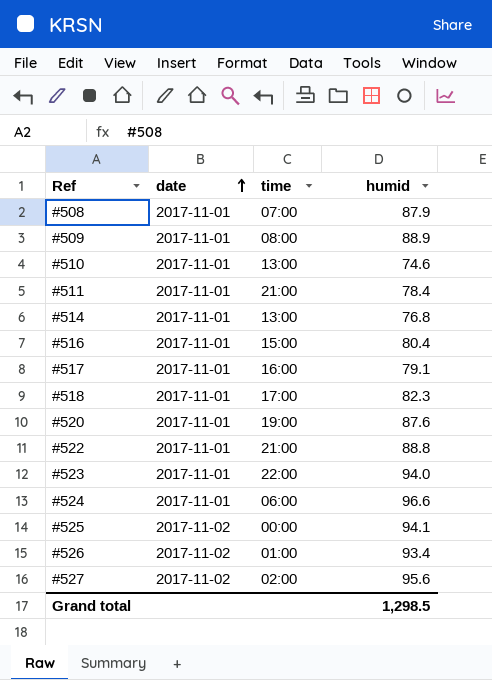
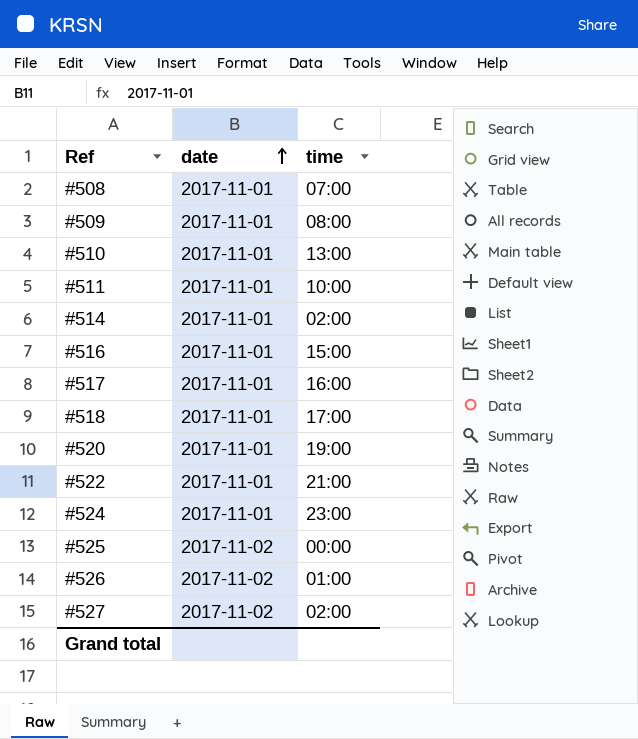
column humid | position: 4 -> none
row #523: 2017-11-01 | 22:00 | 94.0 -> none
#511 | time: 21:00 -> 10:00
#514 | time: 13:00 -> 02:00
#524 | time: 06:00 -> 23:00

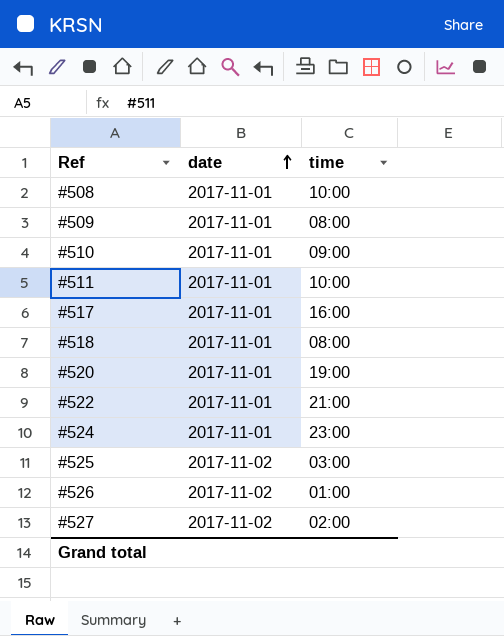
row #514: 2017-11-01 | 02:00 -> none
row #516: 2017-11-01 | 15:00 -> none
#508 | time: 07:00 -> 10:00
#510 | time: 13:00 -> 09:00
#518 | time: 17:00 -> 08:00
#525 | time: 00:00 -> 03:00

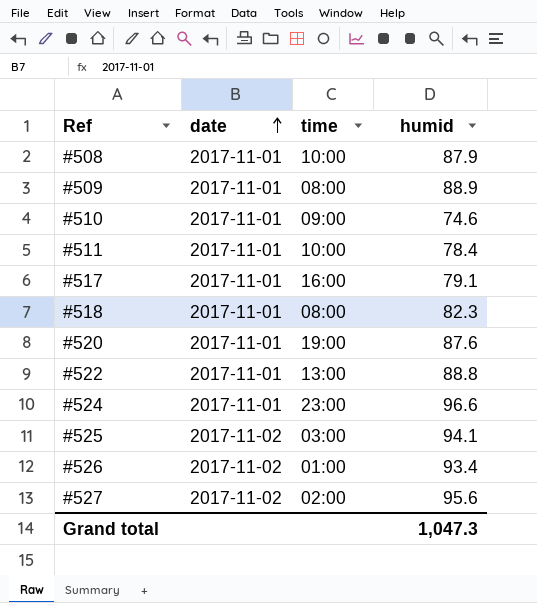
column humid | position: none -> 4
#522 | time: 21:00 -> 13:00

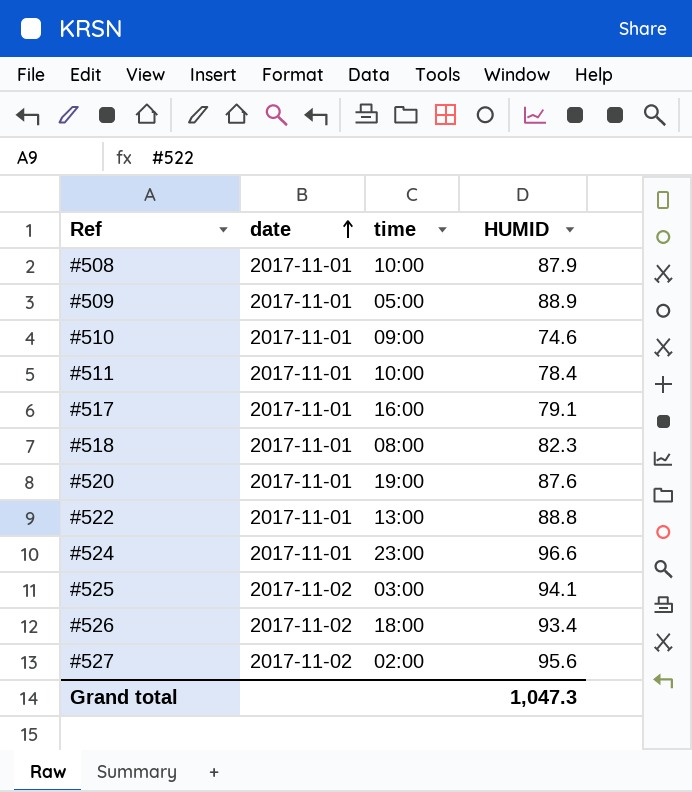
column name: humid -> HUMID
#509 | time: 08:00 -> 05:00
#526 | time: 01:00 -> 18:00

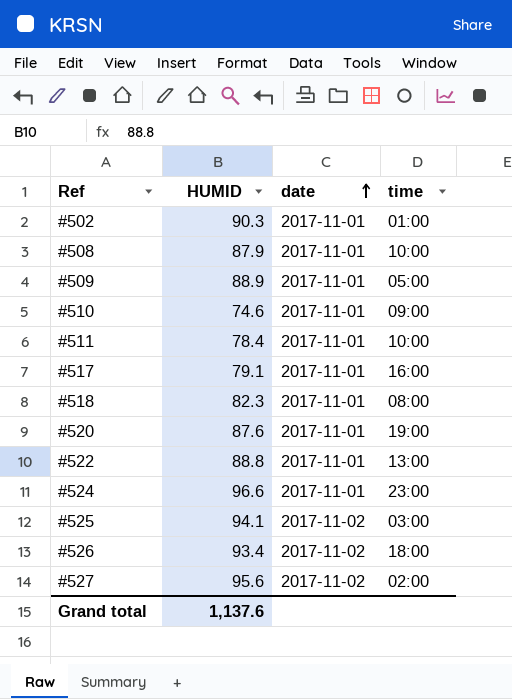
column HUMID | position: 4 -> 2
row #502: none -> 90.3 | 2017-11-01 | 01:00
Grand total | HUMID: 1,047.3 -> 1,137.6

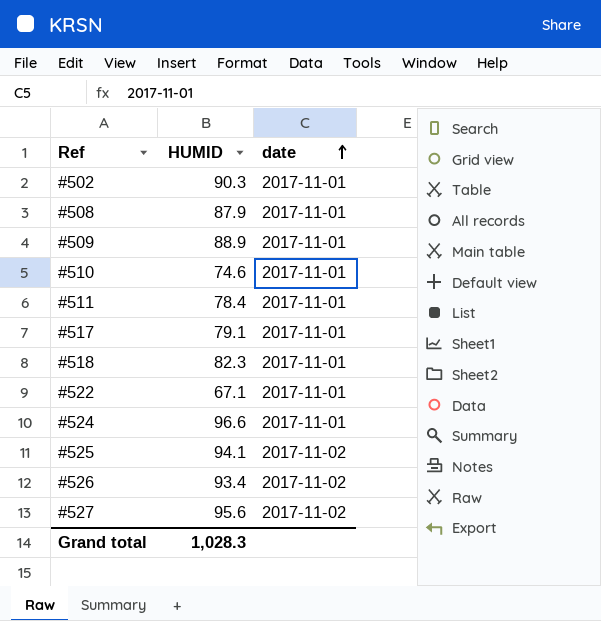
column time | position: 4 -> none
row #520: 87.6 | 2017-11-01 | 19:00 -> none
#522 | HUMID: 88.8 -> 67.1
Grand total | HUMID: 1,137.6 -> 1,028.3

